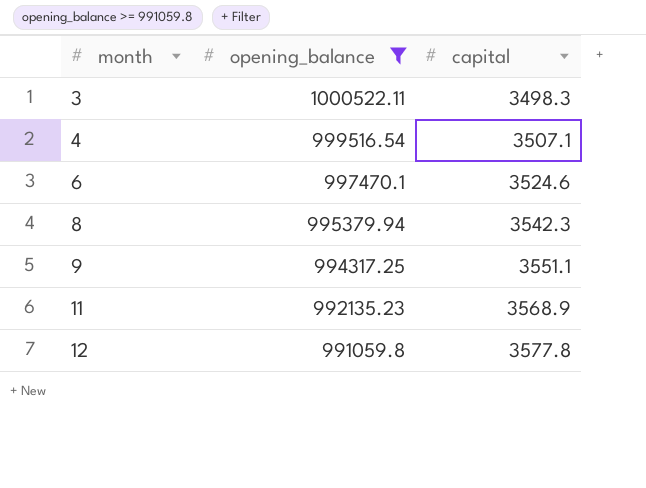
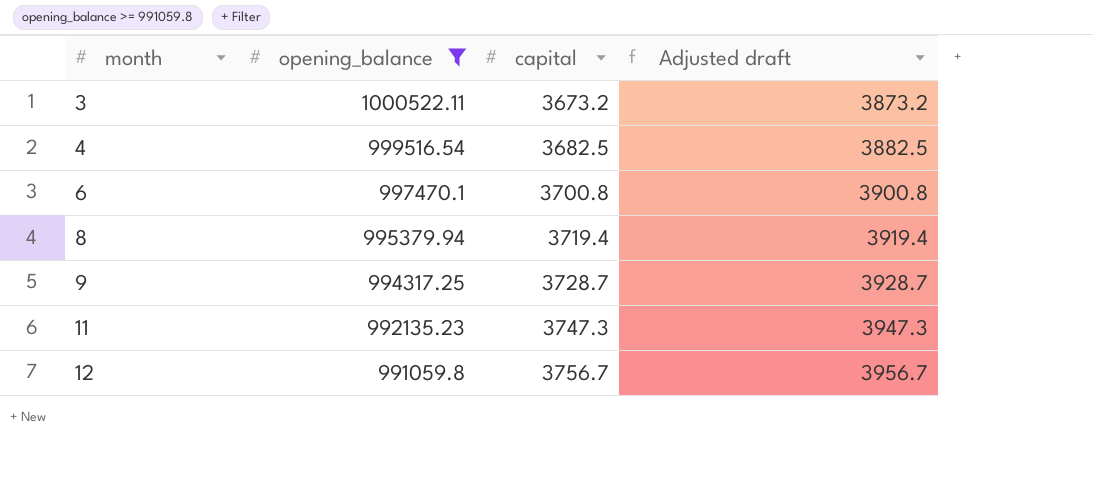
column Adjusted draft | formula: none -> [capital] + 200
3 | capital: 3498.3 -> 3673.2
4 | capital: 3507.1 -> 3682.5
6 | capital: 3524.6 -> 3700.8
8 | capital: 3542.3 -> 3719.4
9 | capital: 3551.1 -> 3728.7
11 | capital: 3568.9 -> 3747.3
12 | capital: 3577.8 -> 3756.7

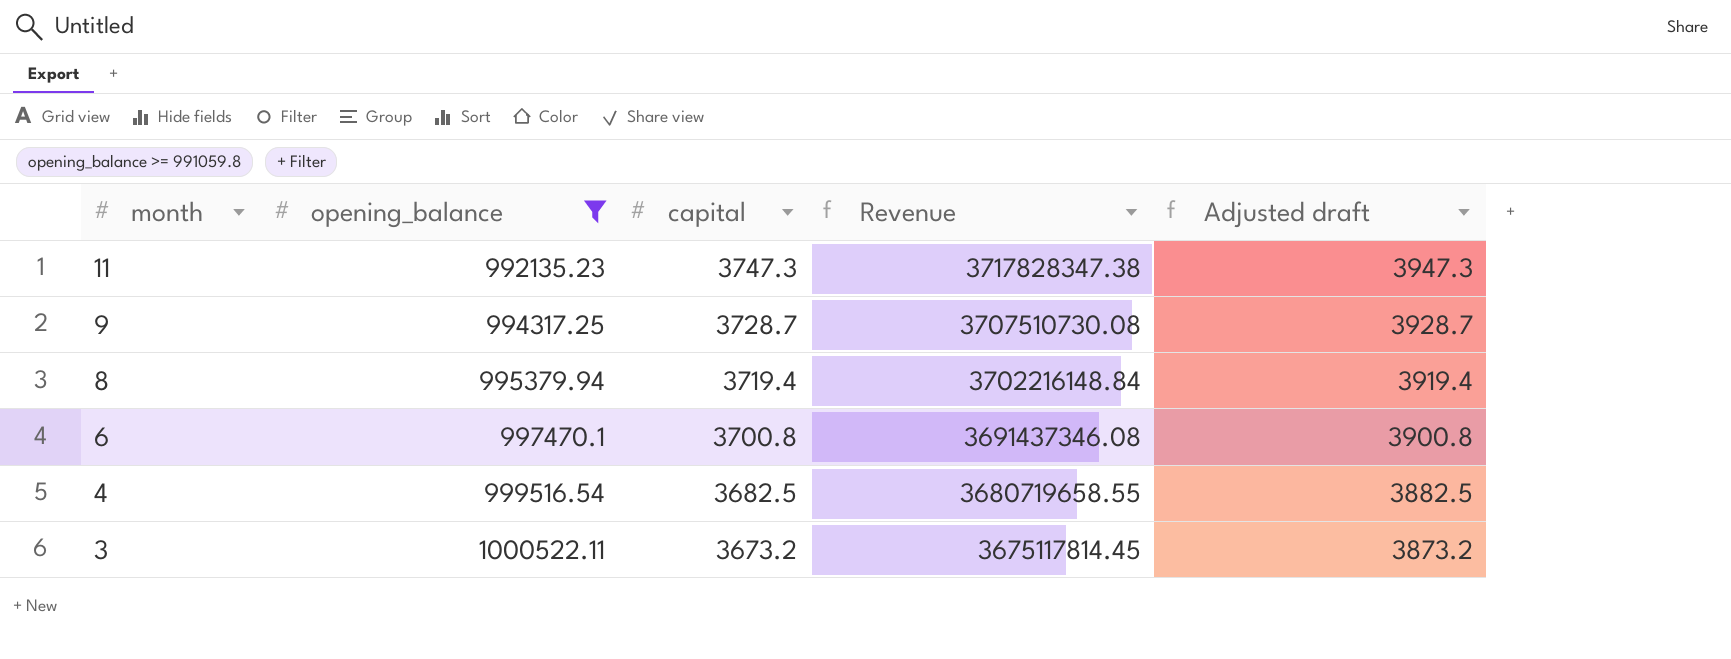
row order: month ascending -> month descending
column Revenue | formula: none -> [opening_balance] * [capital]
row 12: 991059.8 | 3756.7 | 3956.7 -> none

